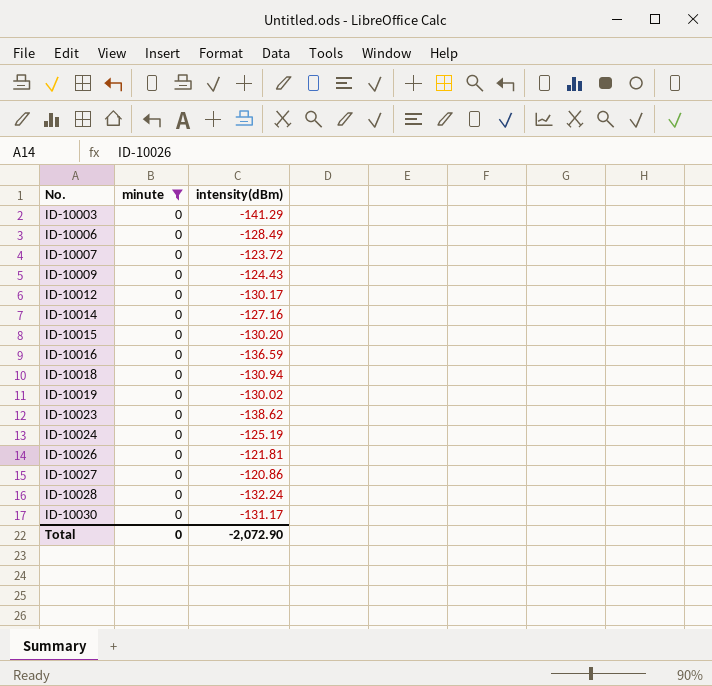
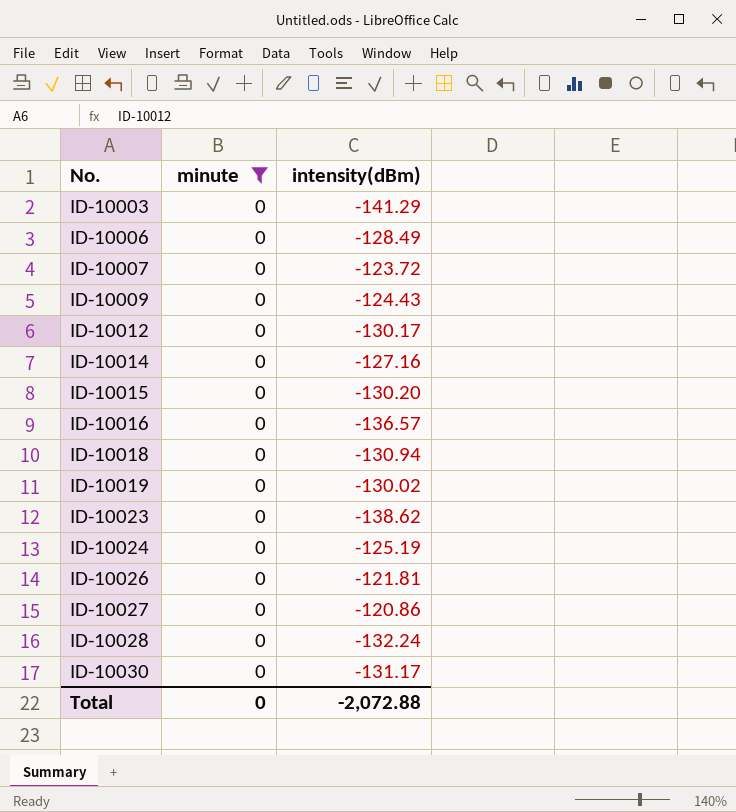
ID-10016 | intensity(dBm): -136.59 -> -136.57
Total | intensity(dBm): -2,072.90 -> -2,072.88

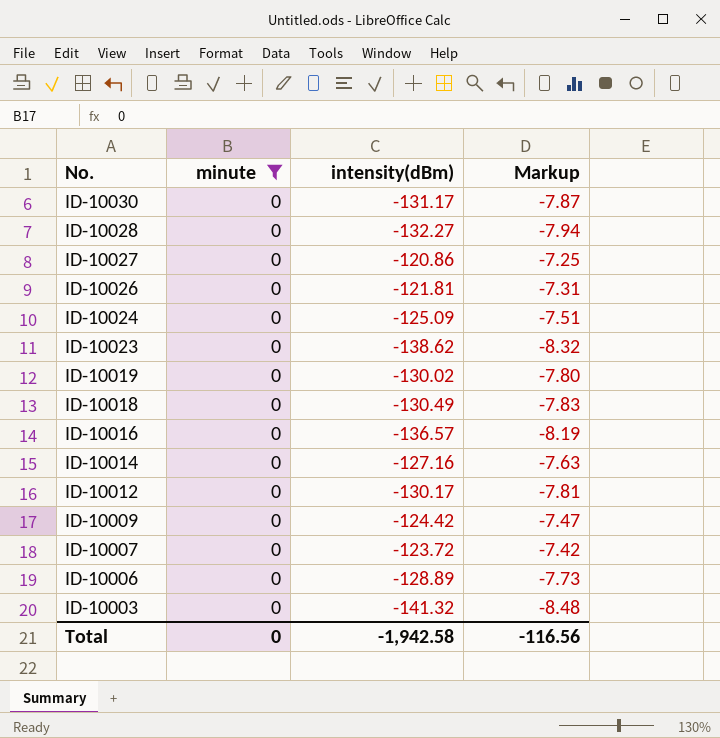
row order: No. ascending -> No. descending
column Markup | formula: none -> [intensity(dBm)] * 0.06
row ID-10015: 0 | -130.20 -> none
ID-10028 | intensity(dBm): -132.24 -> -132.27
ID-10024 | intensity(dBm): -125.19 -> -125.09
ID-10018 | intensity(dBm): -130.94 -> -130.49
ID-10009 | intensity(dBm): -124.43 -> -124.42
ID-10006 | intensity(dBm): -128.49 -> -128.89
ID-10003 | intensity(dBm): -141.29 -> -141.32
Total | intensity(dBm): -2,072.88 -> -1,942.58

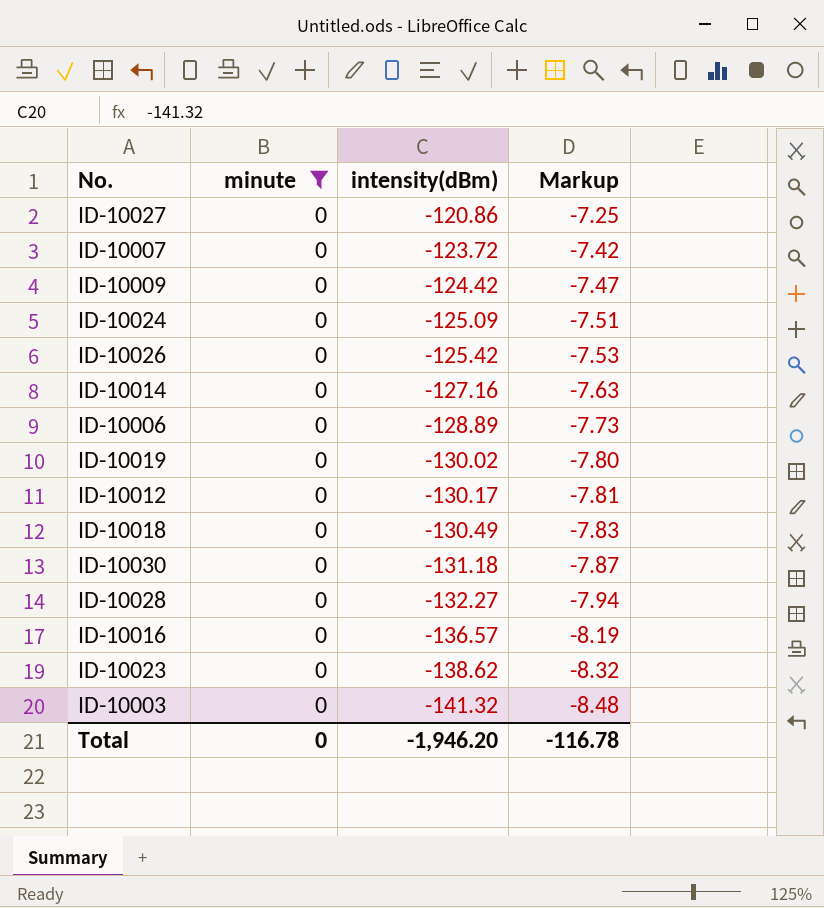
row order: No. descending -> intensity(dBm) descending
ID-10026 | intensity(dBm): -121.81 -> -125.42
ID-10026 | Markup: -7.31 -> -7.53
ID-10030 | intensity(dBm): -131.17 -> -131.18
Total | intensity(dBm): -1,942.58 -> -1,946.20
Total | Markup: -116.56 -> -116.78

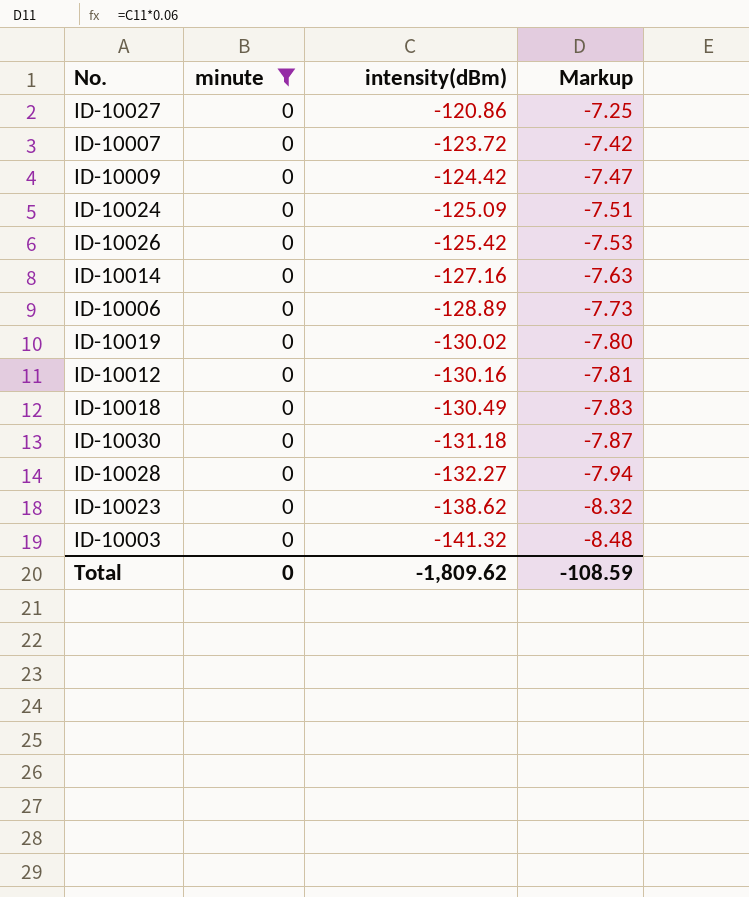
row ID-10016: 0 | -136.57 | -8.19 -> none
ID-10012 | intensity(dBm): -130.17 -> -130.16
Total | intensity(dBm): -1,946.20 -> -1,809.62
Total | Markup: -116.78 -> -108.59

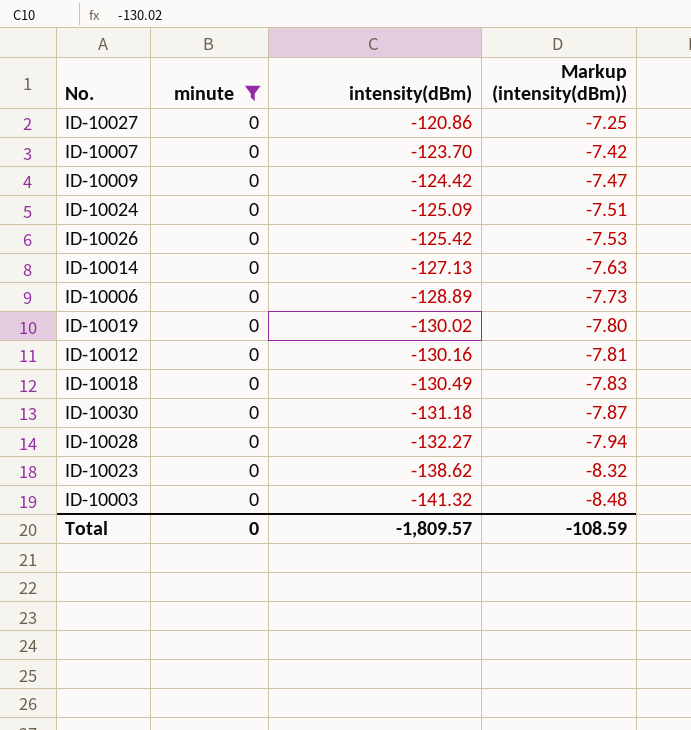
column name: Markup -> Markup (intensity(dBm))
ID-10007 | intensity(dBm): -123.72 -> -123.70
ID-10014 | intensity(dBm): -127.16 -> -127.13
Total | intensity(dBm): -1,809.62 -> -1,809.57

